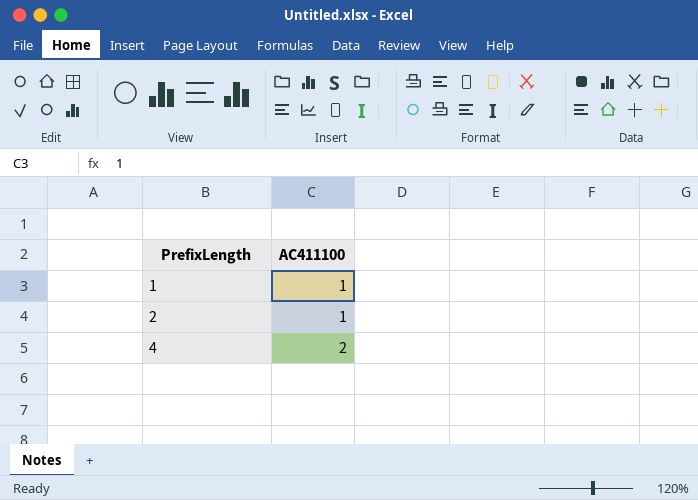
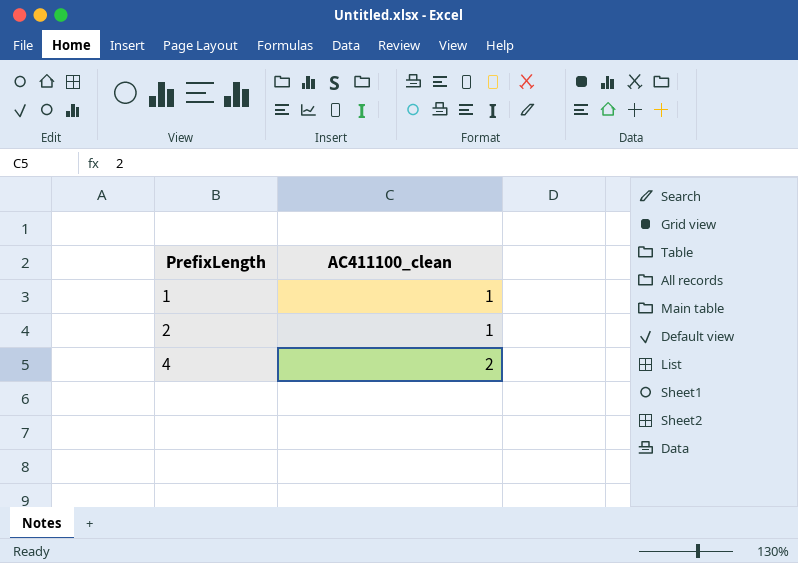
column name: AC411100 -> AC411100_clean

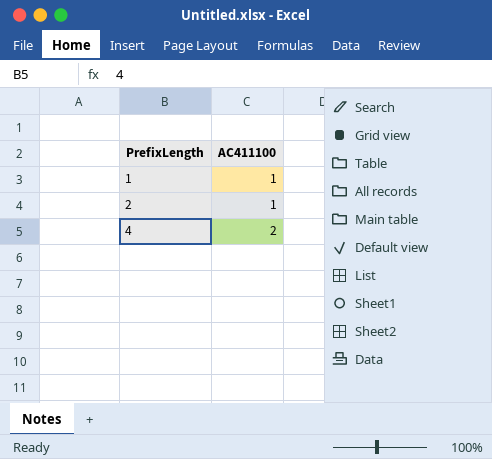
column name: AC411100_clean -> AC411100

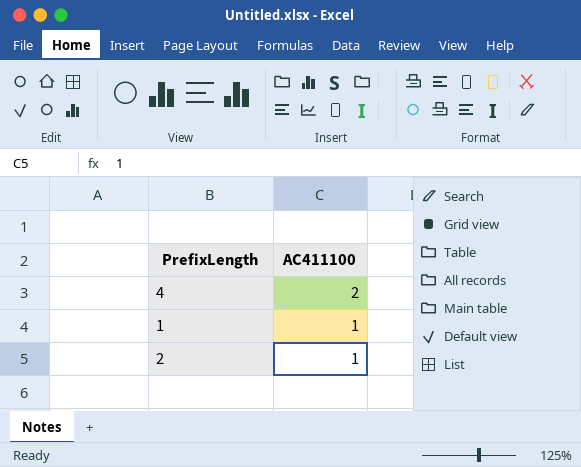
row order: PrefixLength ascending -> AC411100 descending

